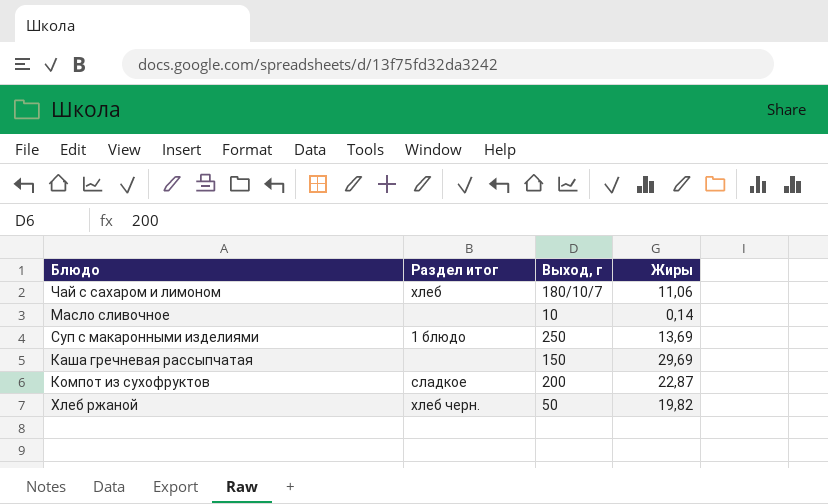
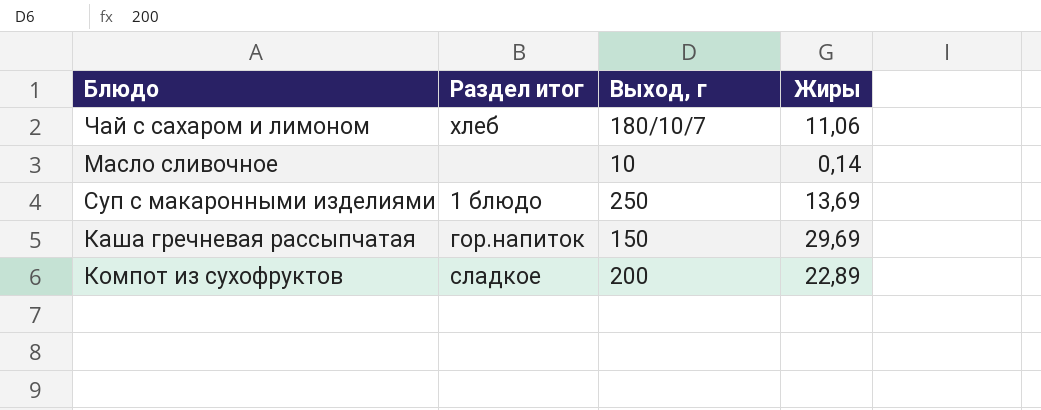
row Хлеб ржаной: хлеб черн. | 50 | 19,82 -> none
Каша гречневая рассыпчатая | Раздел итог: none -> гор.напиток
Компот из сухофруктов | Жиры: 22,87 -> 22,89

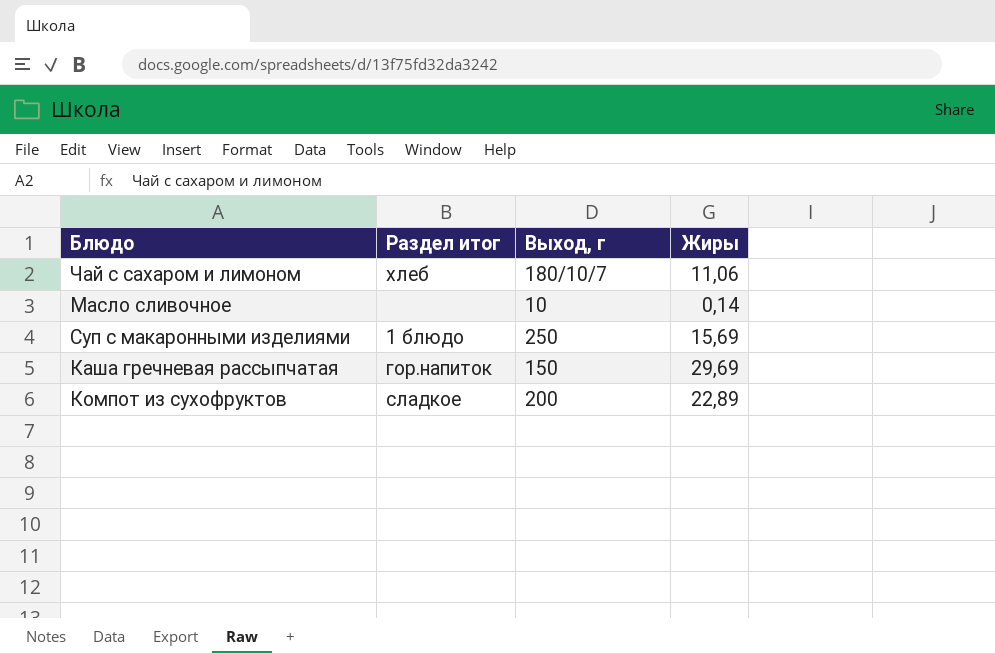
Суп с макаронными изделиями | Жиры: 13,69 -> 15,69

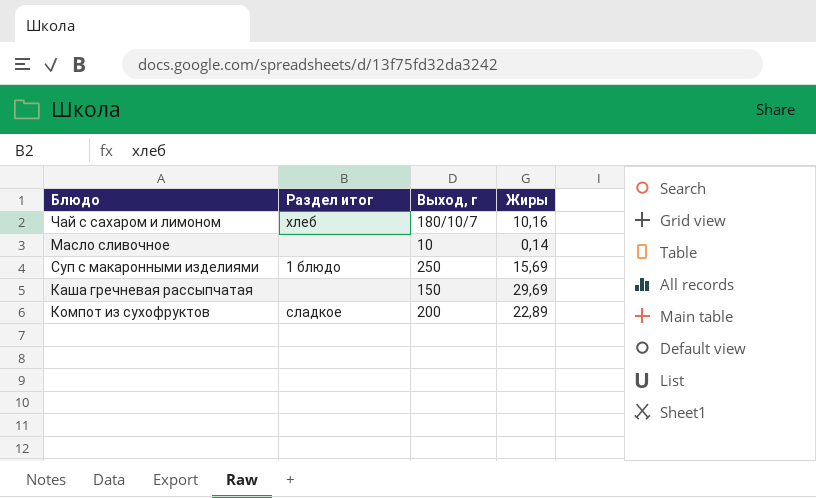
Чай с сахаром и лимоном | Жиры: 11,06 -> 10,16
Каша гречневая рассыпчатая | Раздел итог: гор.напиток -> none

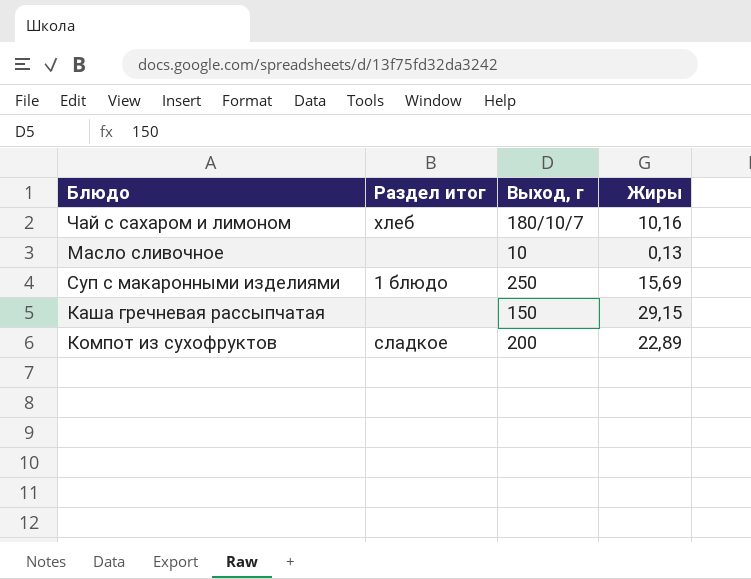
Масло сливочное | Жиры: 0,14 -> 0,13
Каша гречневая рассыпчатая | Жиры: 29,69 -> 29,15

